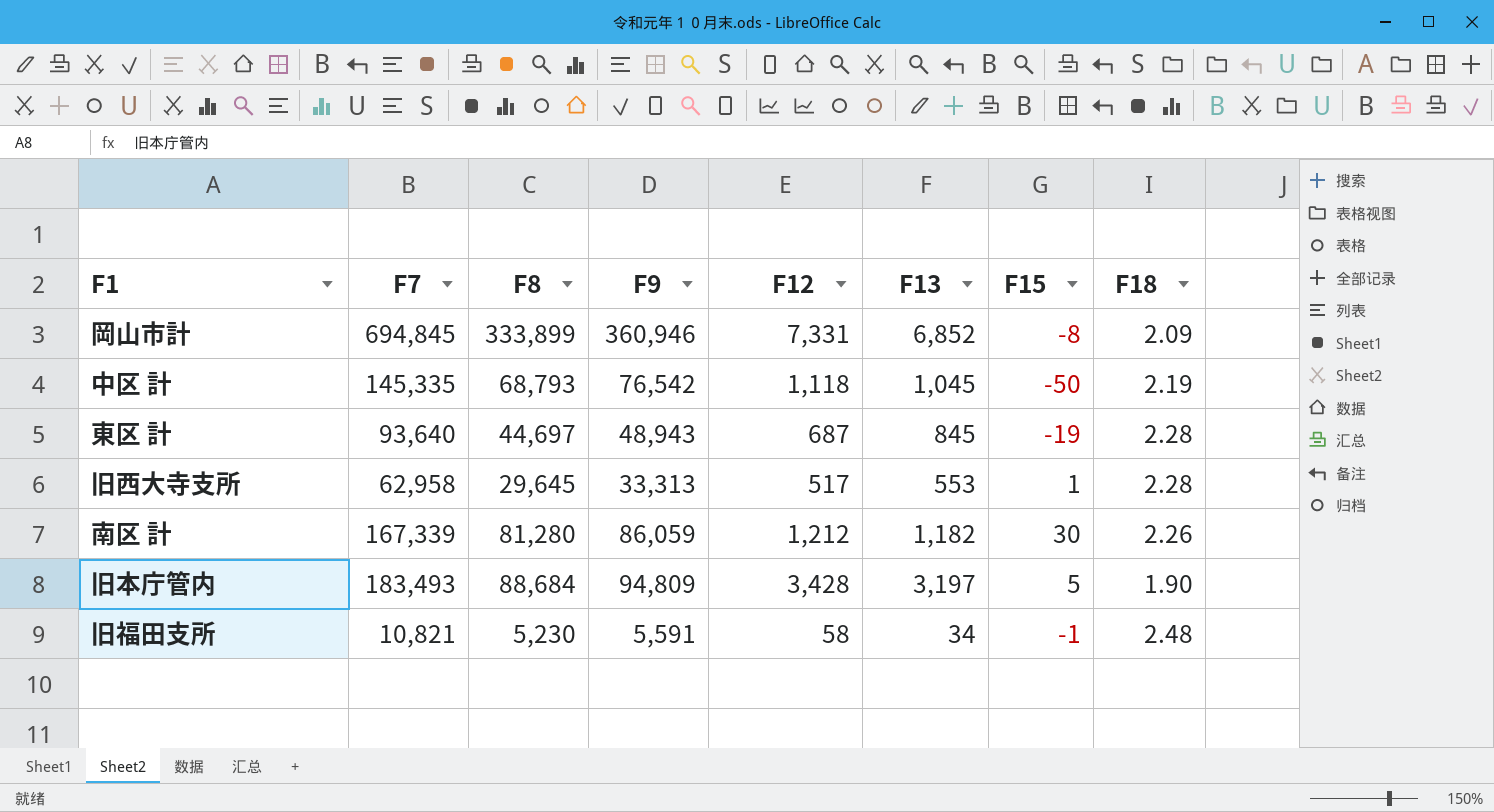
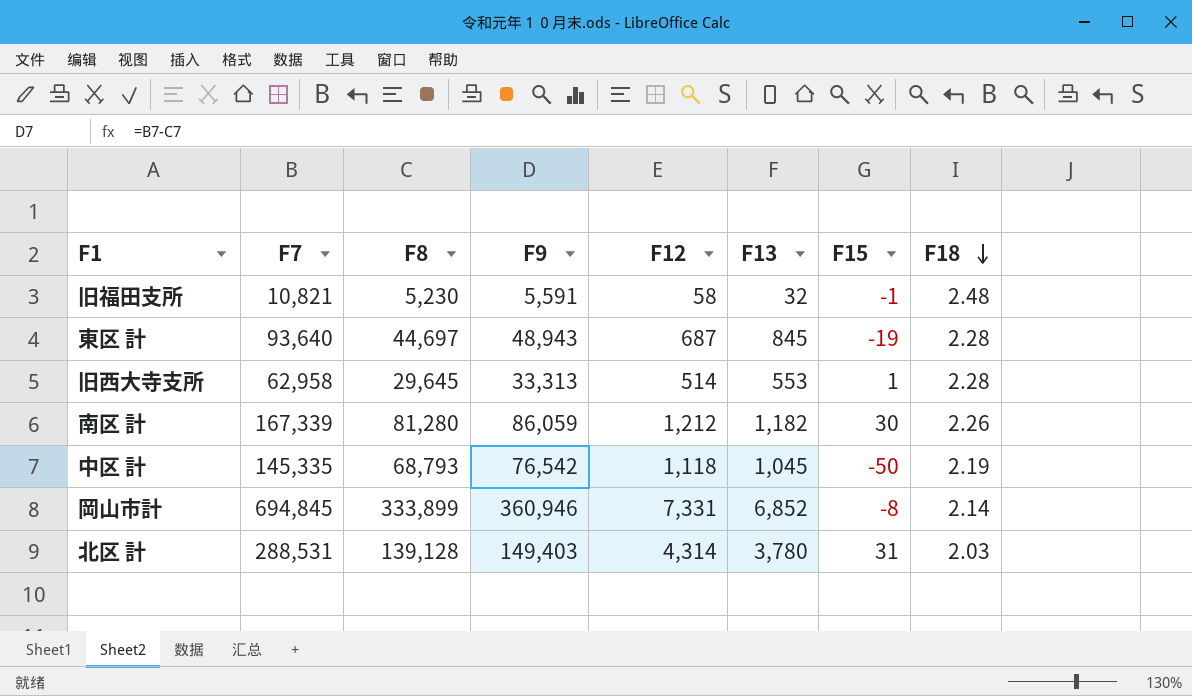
row order: none -> F18 descending
row 旧本庁管内: 183,493 | 88,684 | 94,809 | 3,428 | 3,197 | 5 | 1.90 -> none
旧福田支所 | F13: 34 -> 32
旧西大寺支所 | F12: 517 -> 514
岡山市計 | F18: 2.09 -> 2.14
row 北区 計: none -> 288,531 | 139,128 | 149,403 | 4,314 | 3,780 | 31 | 2.03

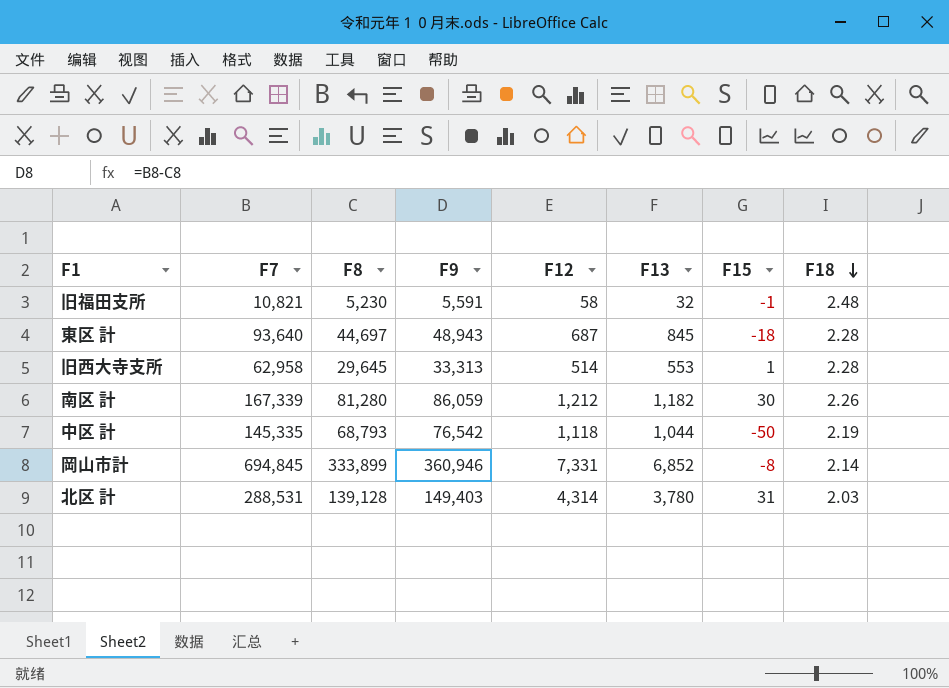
東区 計 | F15: -19 -> -18
中区 計 | F13: 1,045 -> 1,044

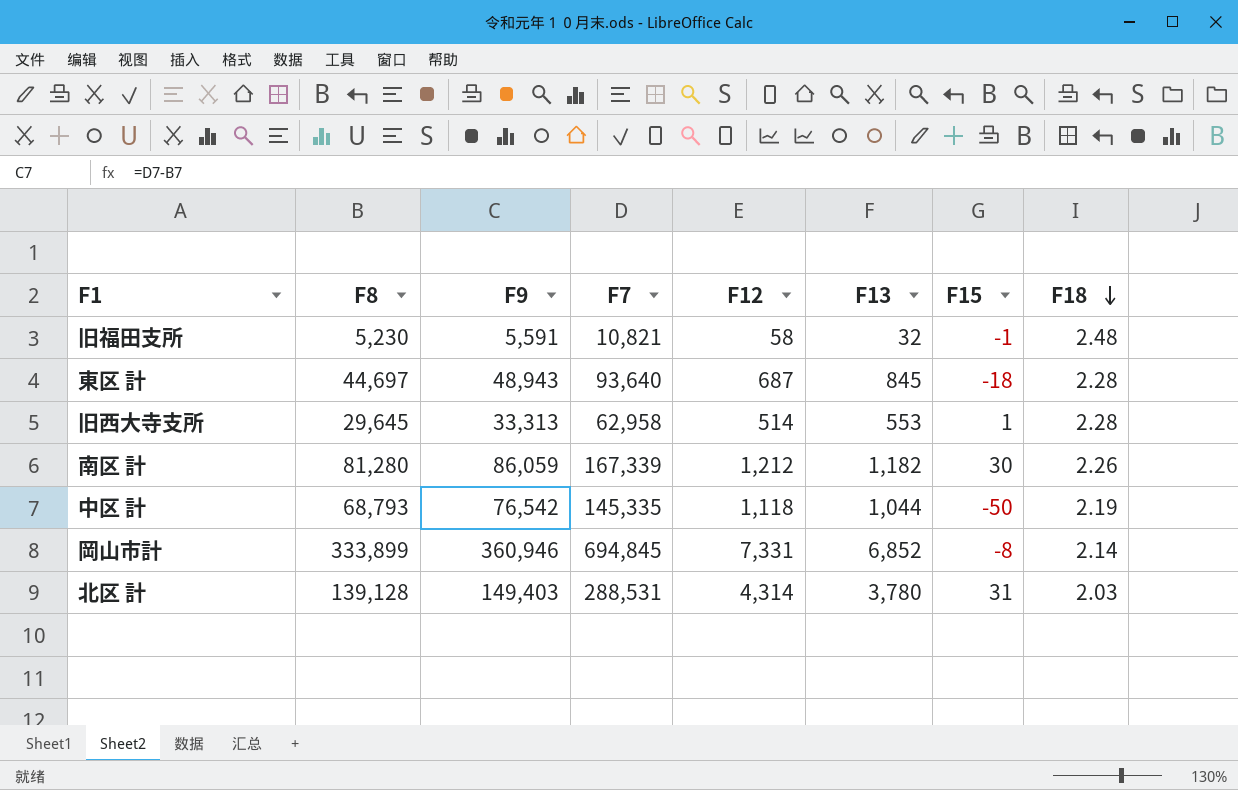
column F7 | position: 2 -> 4

